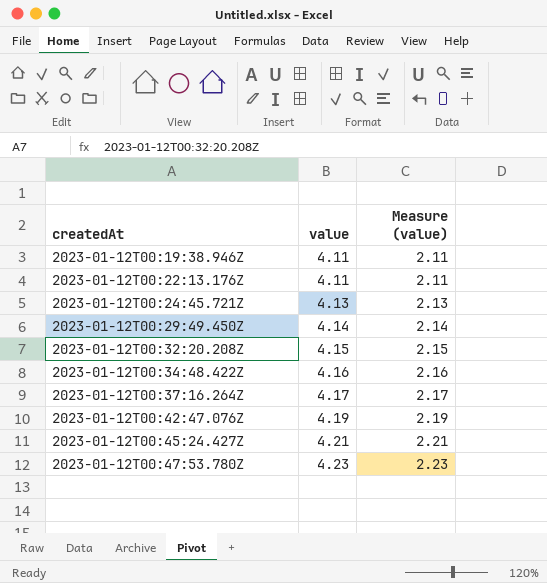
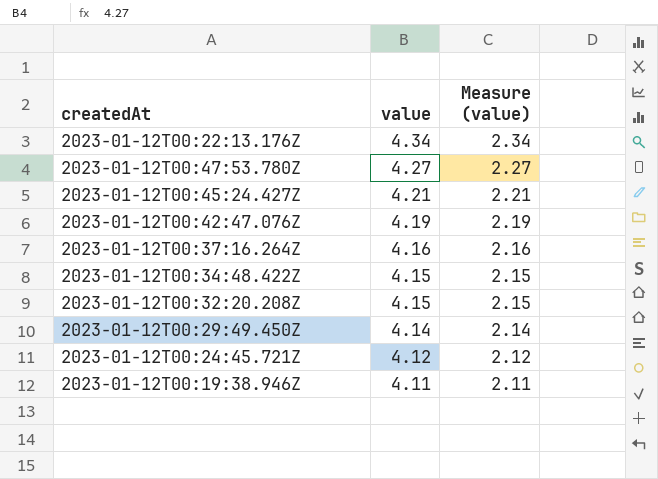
row order: createdAt ascending -> value descending
2023-01-12T00:22:13.176Z | value: 4.11 -> 4.34
2023-01-12T00:22:13.176Z | Measure (value): 2.11 -> 2.34
2023-01-12T00:47:53.780Z | value: 4.23 -> 4.27
2023-01-12T00:47:53.780Z | Measure (value): 2.23 -> 2.27
2023-01-12T00:37:16.264Z | value: 4.17 -> 4.16
2023-01-12T00:37:16.264Z | Measure (value): 2.17 -> 2.16
2023-01-12T00:34:48.422Z | value: 4.16 -> 4.15
2023-01-12T00:34:48.422Z | Measure (value): 2.16 -> 2.15
2023-01-12T00:24:45.721Z | value: 4.13 -> 4.12
2023-01-12T00:24:45.721Z | Measure (value): 2.13 -> 2.12

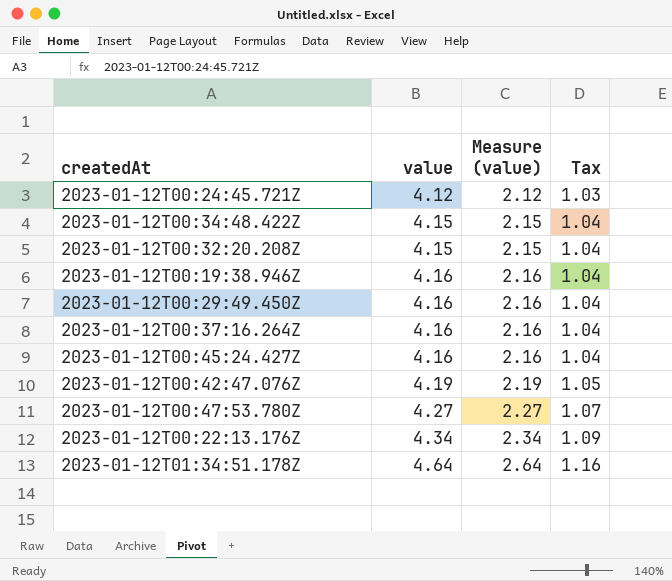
row order: value descending -> value ascending
column Tax | formula: none -> [value] * 0.25
2023-01-12T00:19:38.946Z | value: 4.11 -> 4.16
2023-01-12T00:19:38.946Z | Measure (value): 2.11 -> 2.16
2023-01-12T00:29:49.450Z | value: 4.14 -> 4.16
2023-01-12T00:29:49.450Z | Measure (value): 2.14 -> 2.16
2023-01-12T00:45:24.427Z | value: 4.21 -> 4.16
2023-01-12T00:45:24.427Z | Measure (value): 2.21 -> 2.16
row 2023-01-12T01:34:51.178Z: none -> 4.64 | 2.64 | 1.16

